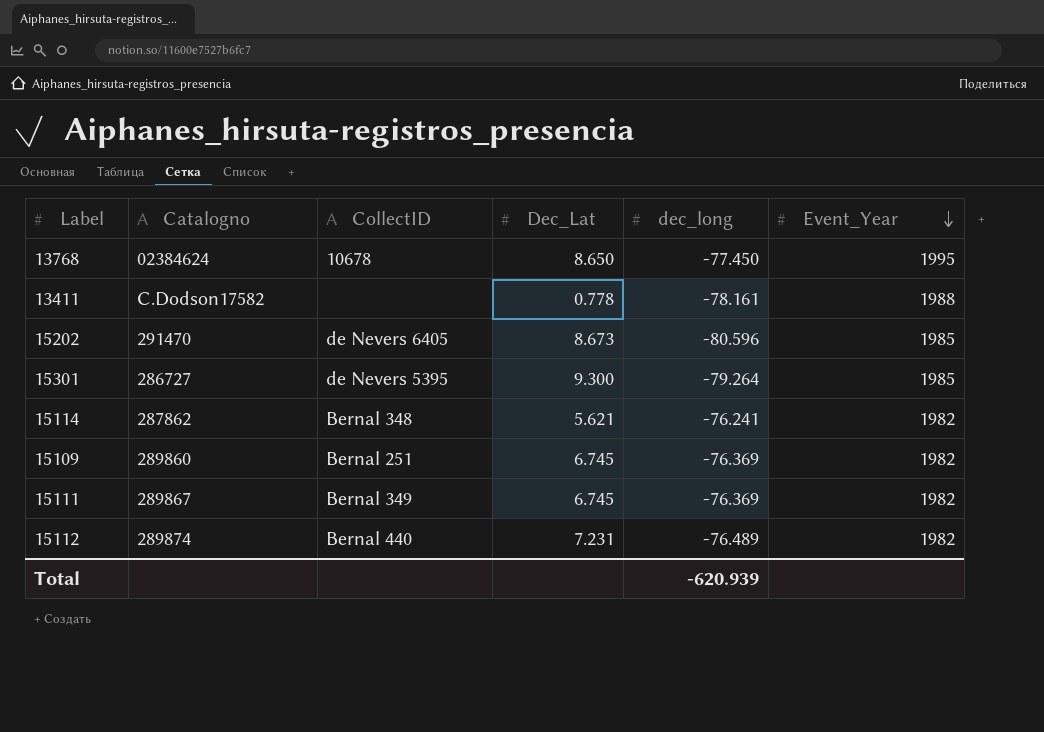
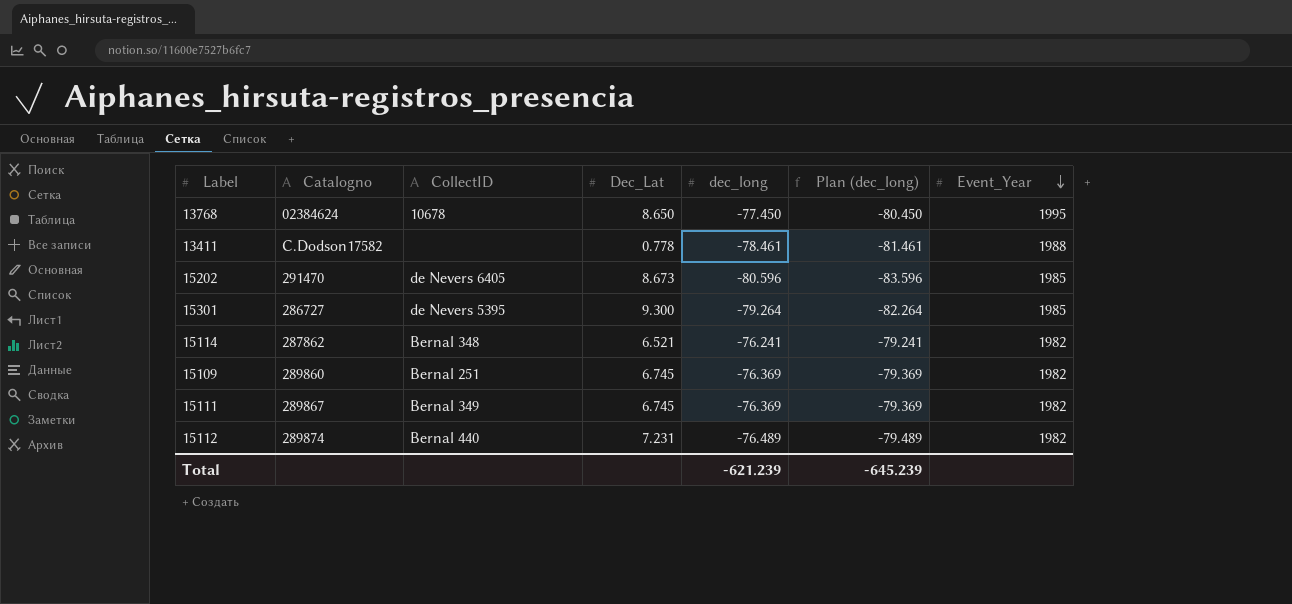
column Plan (dec_long) | formula: none -> [dec_long] - 3
13411 | dec_long: -78.161 -> -78.461
15114 | Dec_Lat: 5.621 -> 6.521
Total | dec_long: -620.939 -> -621.239

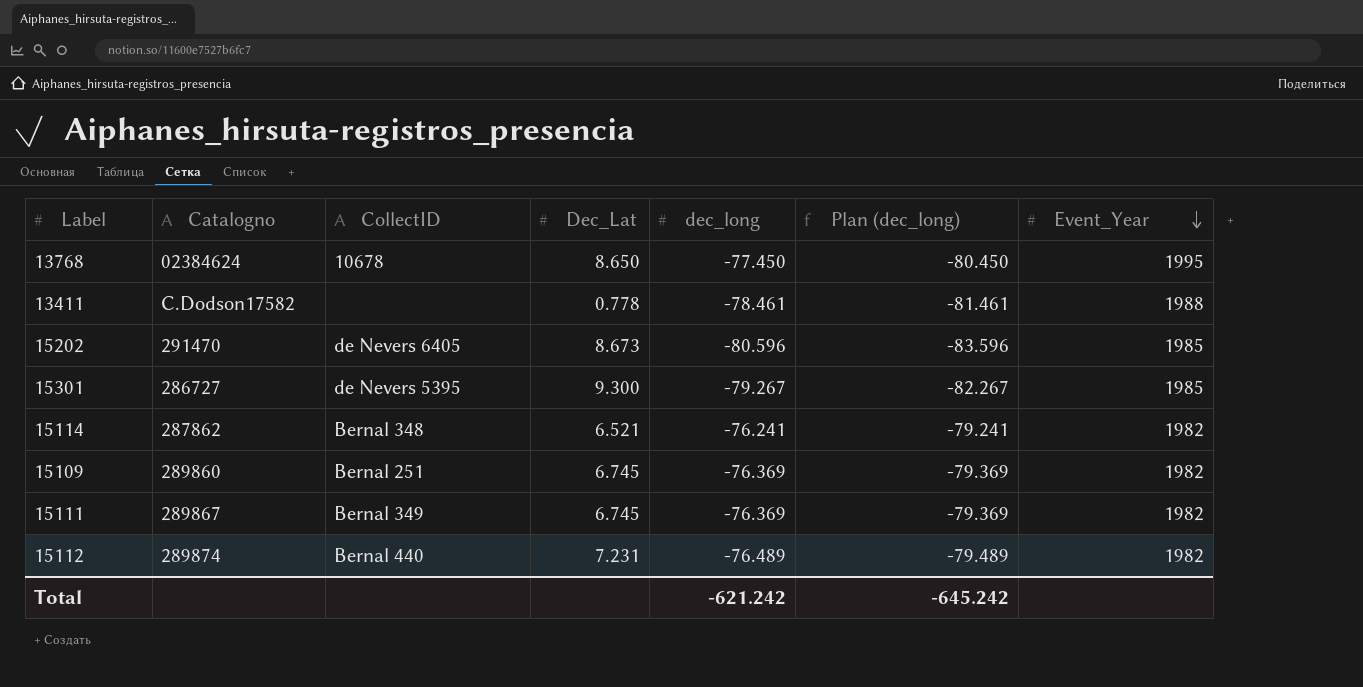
15301 | dec_long: -79.264 -> -79.267
15301 | Plan (dec_long): -82.264 -> -82.267
Total | dec_long: -621.239 -> -621.242
Total | Plan (dec_long): -645.239 -> -645.242

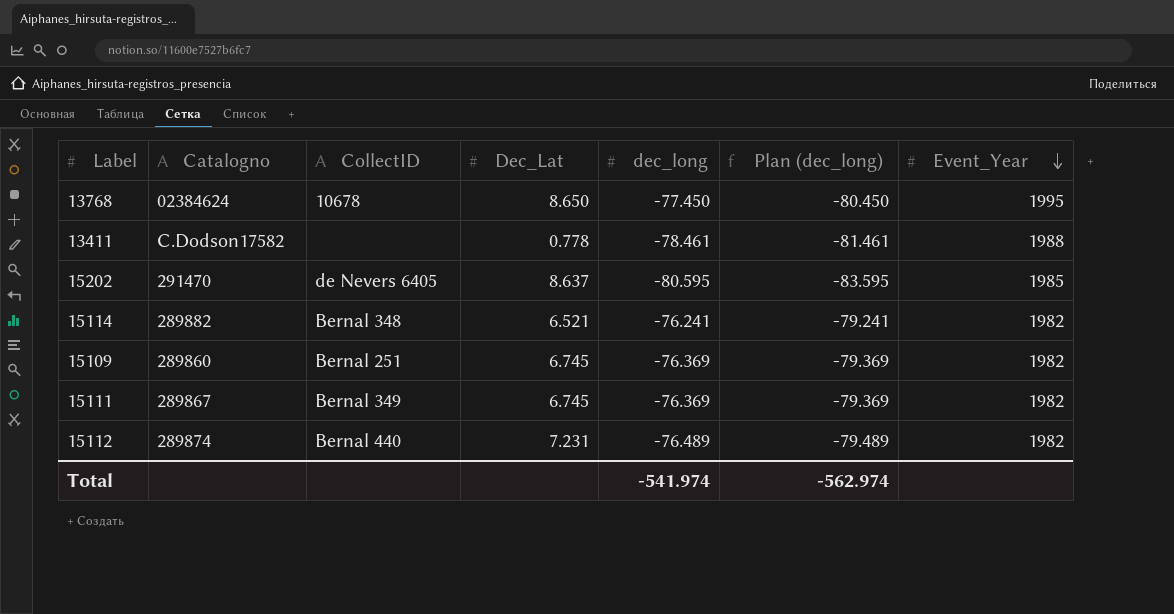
row 15301: 286727 | de Nevers 5395 | 9.300 | -79.267 | -82.267 | 1985 -> none
15202 | Dec_Lat: 8.673 -> 8.637
15202 | dec_long: -80.596 -> -80.595
15202 | Plan (dec_long): -83.596 -> -83.595
15114 | Catalogno: 287862 -> 289882
Total | dec_long: -621.242 -> -541.974
Total | Plan (dec_long): -645.242 -> -562.974

